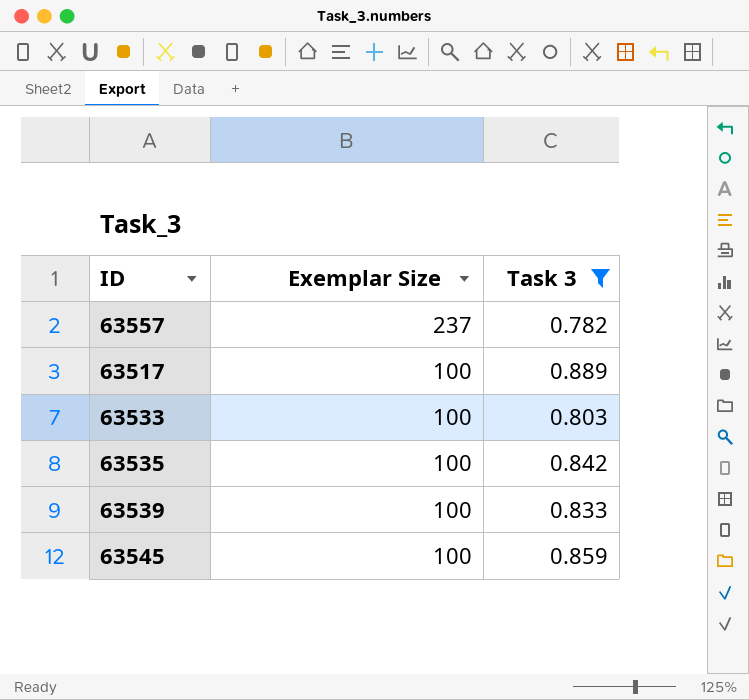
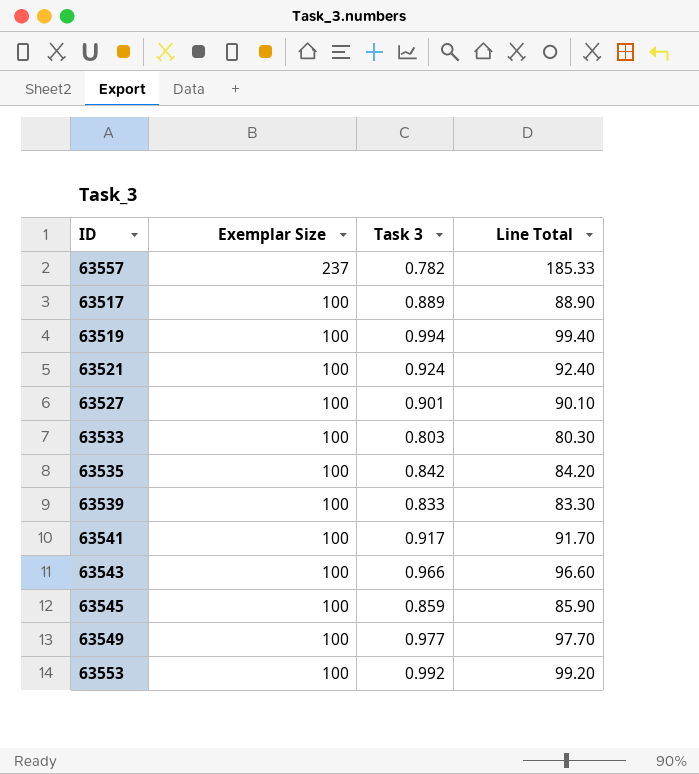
filter: Task 3 <= 0.889 -> none
column Line Total | formula: none -> [Exemplar Size] * [Task 3]

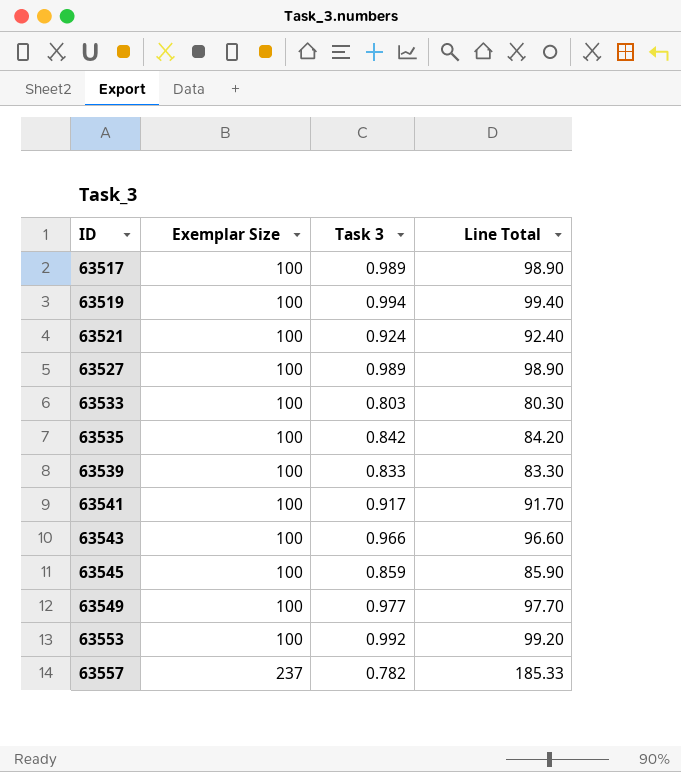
row order: Exemplar Size descending -> ID ascending
63517 | Task 3: 0.889 -> 0.989
63517 | Line Total: 88.90 -> 98.90
63527 | Task 3: 0.901 -> 0.989
63527 | Line Total: 90.10 -> 98.90

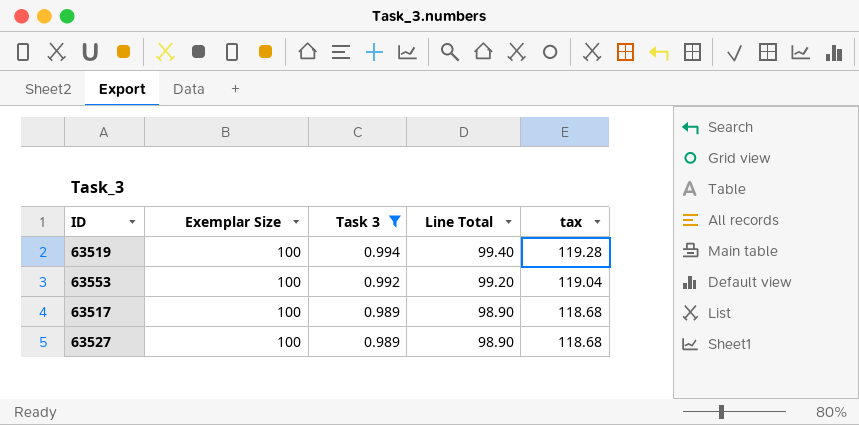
filter: none -> Task 3 >= 0.989
row order: ID ascending -> Task 3 descending
column tax | formula: none -> [Line Total] * 1.2

